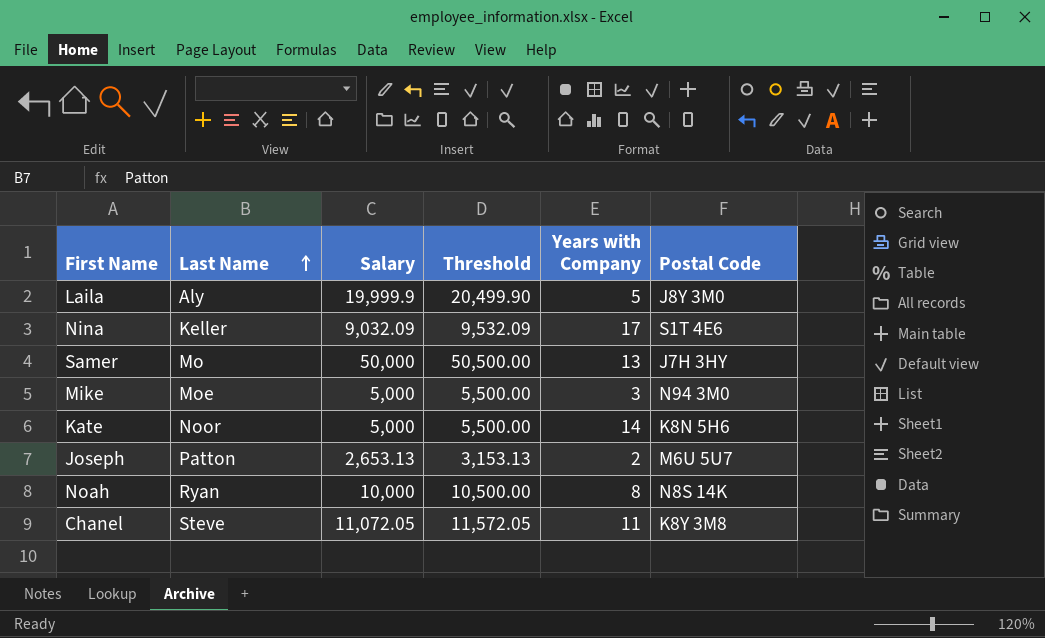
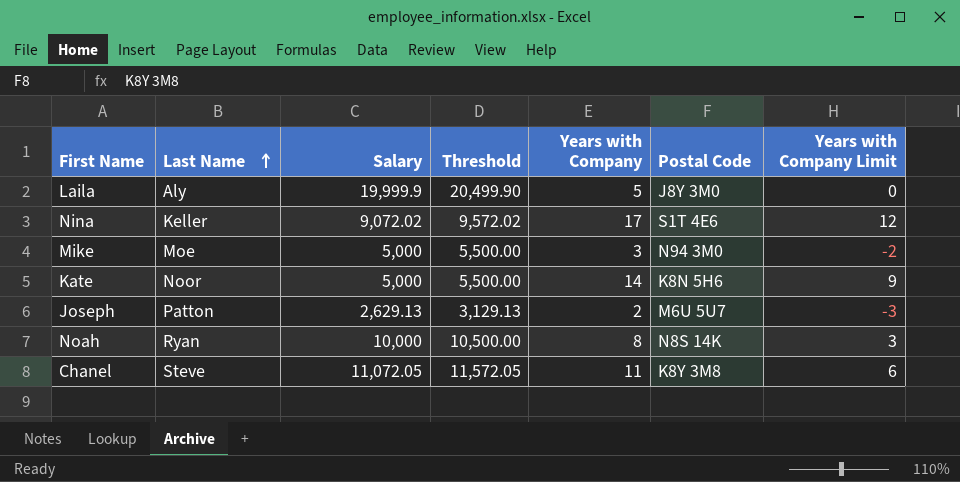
column Years with Company Limit | formula: none -> [Years with Company] - 5
row Samer: Mo | 50,000 | 50,500.00 | 13 | J7H 3HY -> none
Nina | Salary: 9,032.09 -> 9,072.02
Nina | Threshold: 9,532.09 -> 9,572.02
Joseph | Salary: 2,653.13 -> 2,629.13
Joseph | Threshold: 3,153.13 -> 3,129.13

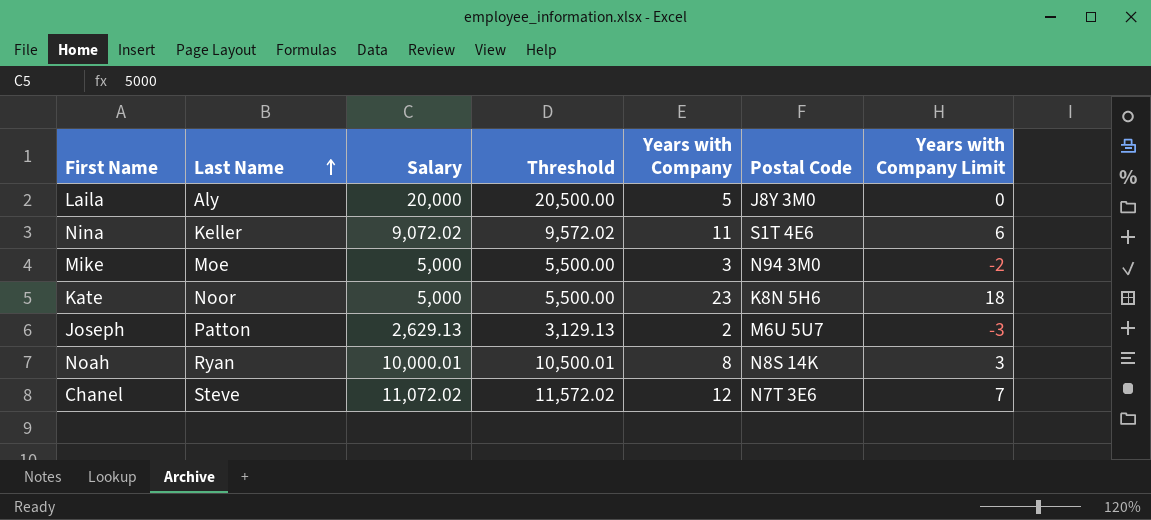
Laila | Salary: 19,999.9 -> 20,000
Laila | Threshold: 20,499.90 -> 20,500.00
Nina | Years with Company: 17 -> 11
Nina | Years with Company Limit: 12 -> 6
Kate | Years with Company: 14 -> 23
Kate | Years with Company Limit: 9 -> 18
Noah | Salary: 10,000 -> 10,000.01
Noah | Threshold: 10,500.00 -> 10,500.01
Chanel | Salary: 11,072.05 -> 11,072.02
Chanel | Threshold: 11,572.05 -> 11,572.02
Chanel | Years with Company: 11 -> 12
Chanel | Postal Code: K8Y 3M8 -> N7T 3E6
Chanel | Years with Company Limit: 6 -> 7

